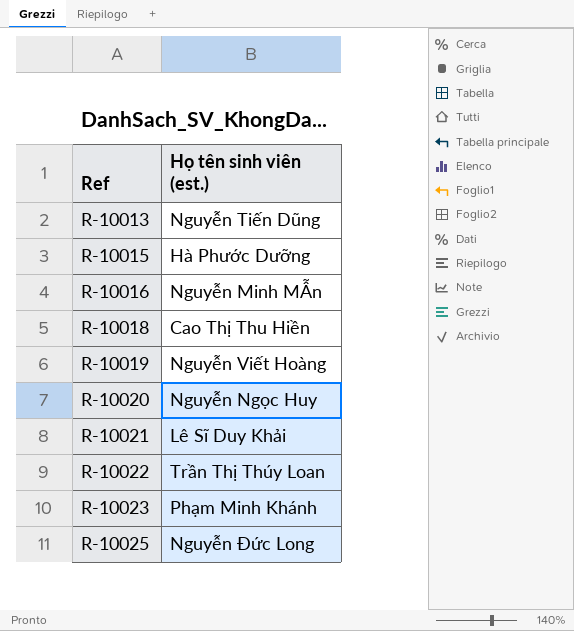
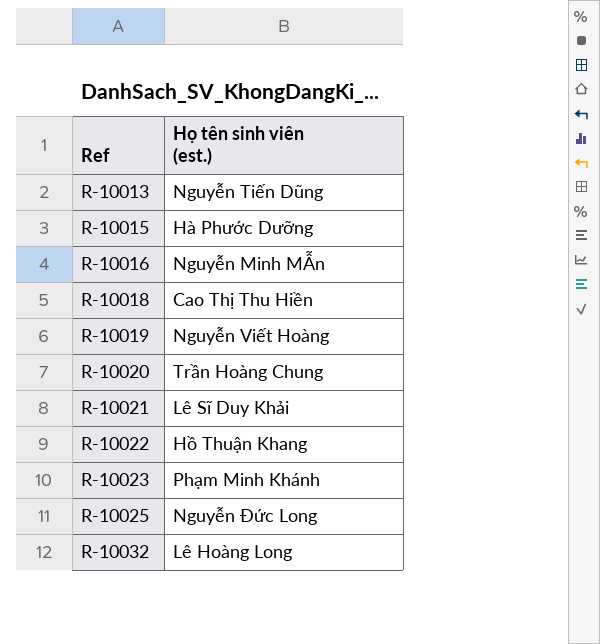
R-10020 | Họ tên sinh viên (est.): Nguyễn Ngọc Huy -> Trần Hoàng Chung
R-10022 | Họ tên sinh viên (est.): Trần Thị Thúy Loan -> Hồ Thuận Khang
row R-10032: none -> Lê Hoàng Long

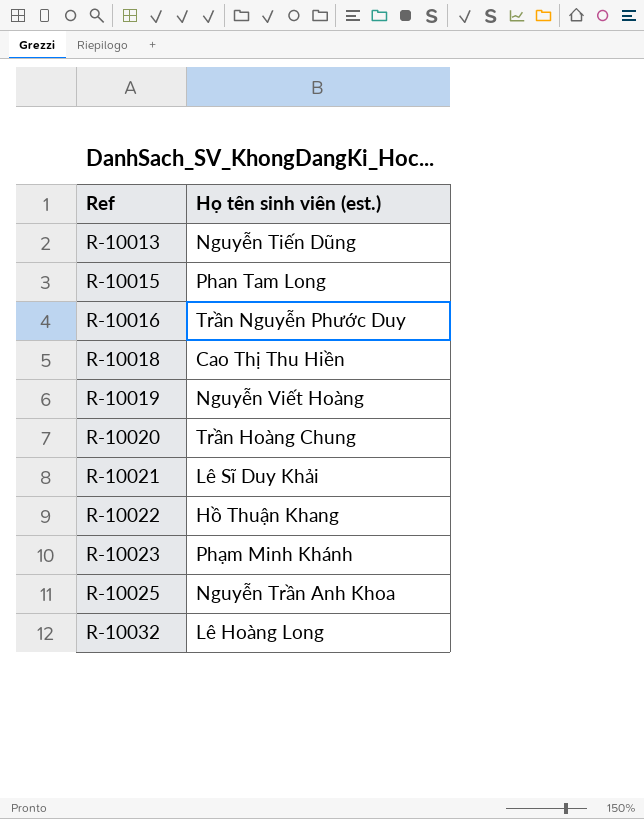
R-10015 | Họ tên sinh viên (est.): Hà Phước Dưỡng -> Phan Tam Long
R-10016 | Họ tên sinh viên (est.): Nguyễn Minh MẪn -> Trần Nguyễn Phước Duy
R-10025 | Họ tên sinh viên (est.): Nguyễn Đức Long -> Nguyễn Trần Anh Khoa

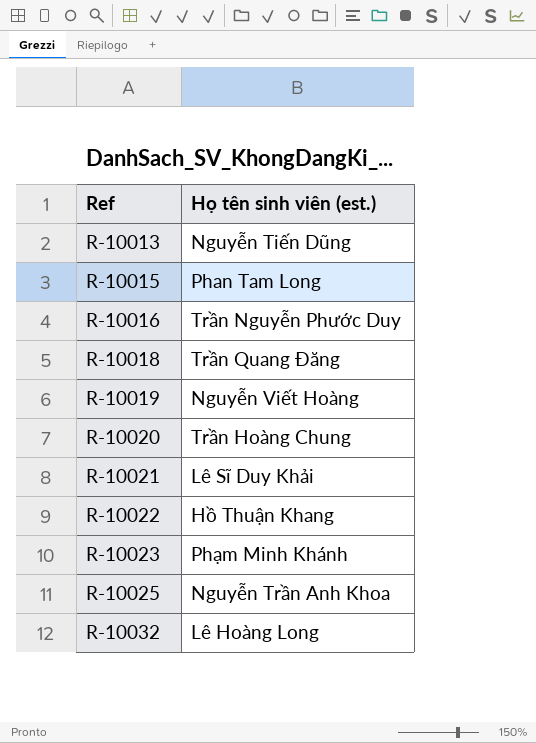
R-10018 | Họ tên sinh viên (est.): Cao Thị Thu Hiền -> Trần Quang Đăng

